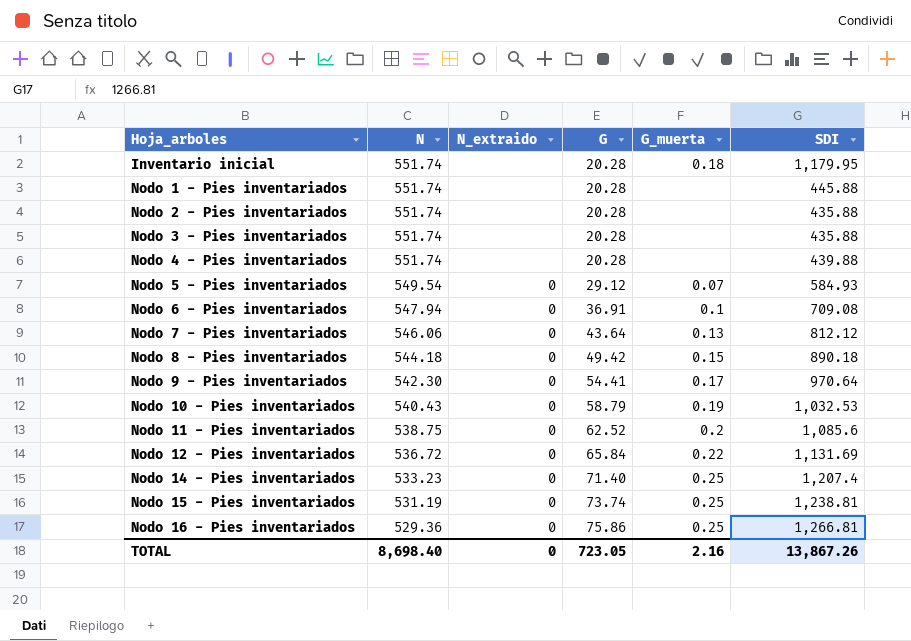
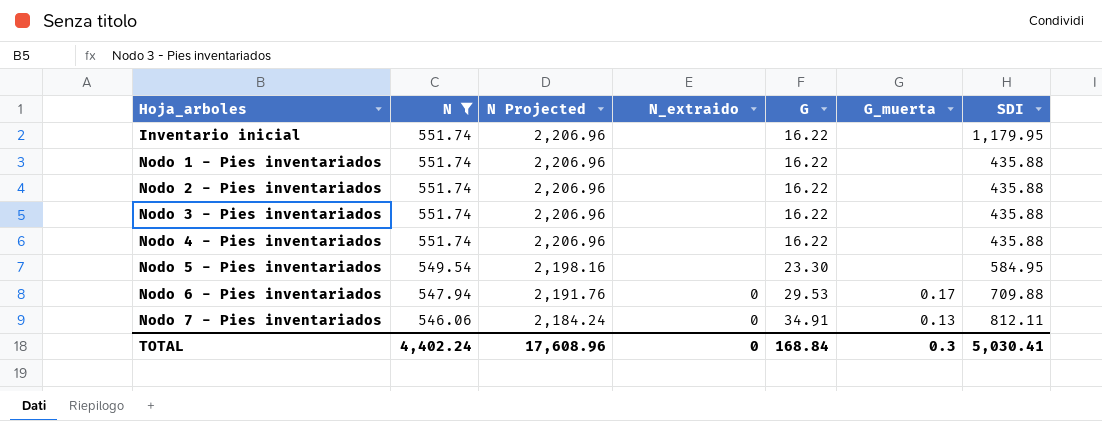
filter: none -> N >= 546.06
column N Projected | formula: none -> [N] * 4
Inventario inicial | G: 20.28 -> 16.22
Inventario inicial | G_muerta: 0.18 -> none
Nodo 1 - Pies inventariados | G: 20.28 -> 16.22
Nodo 1 - Pies inventariados | SDI: 445.88 -> 435.88
Nodo 2 - Pies inventariados | G: 20.28 -> 16.22
Nodo 3 - Pies inventariados | G: 20.28 -> 16.22
Nodo 4 - Pies inventariados | G: 20.28 -> 16.22
Nodo 4 - Pies inventariados | SDI: 439.88 -> 435.88
Nodo 5 - Pies inventariados | N_extraido: 0 -> none
Nodo 5 - Pies inventariados | G: 29.12 -> 23.30
Nodo 5 - Pies inventariados | G_muerta: 0.07 -> none
Nodo 5 - Pies inventariados | SDI: 584.93 -> 584.95
Nodo 6 - Pies inventariados | G: 36.91 -> 29.53
Nodo 6 - Pies inventariados | G_muerta: 0.1 -> 0.17
Nodo 6 - Pies inventariados | SDI: 709.08 -> 709.88
Nodo 7 - Pies inventariados | G: 43.64 -> 34.91
Nodo 7 - Pies inventariados | SDI: 812.12 -> 812.11
TOTAL | N: 8,698.40 -> 4,402.24
TOTAL | G: 723.05 -> 168.84
TOTAL | G_muerta: 2.16 -> 0.3
TOTAL | SDI: 13,867.26 -> 5,030.41

